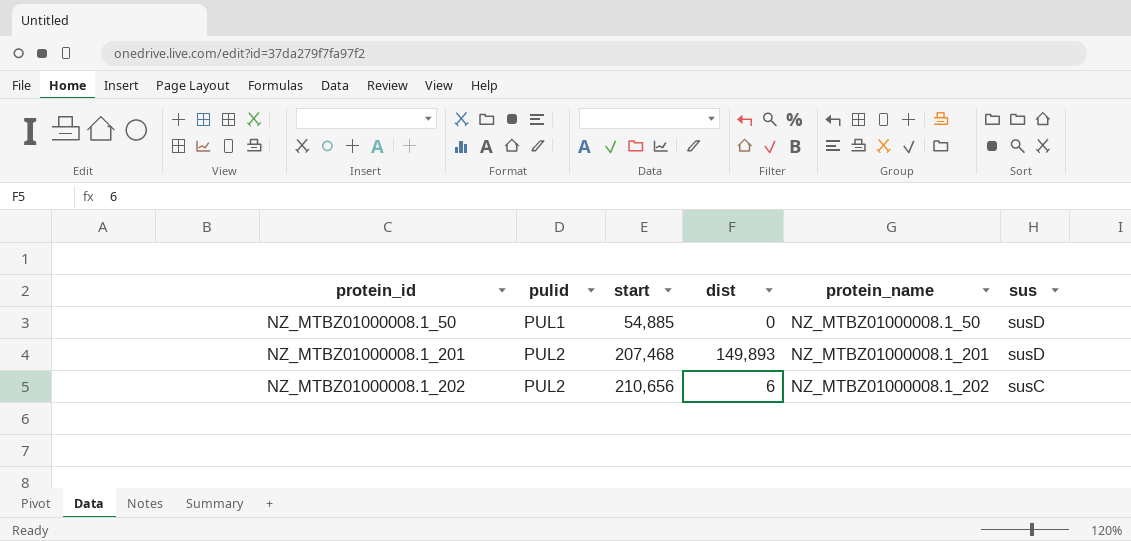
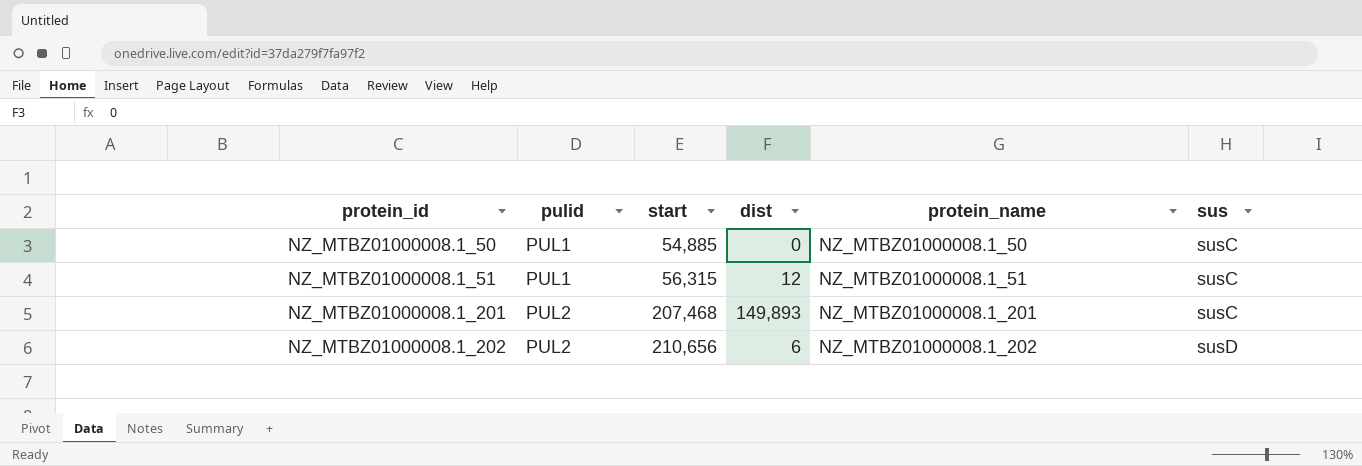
NZ_MTBZ01000008.1_50 | sus: susD -> susC
row NZ_MTBZ01000008.1_51: none -> PUL1 | 56,315 | 12 | NZ_MTBZ01000008.1_51 | susC
NZ_MTBZ01000008.1_201 | sus: susD -> susC
NZ_MTBZ01000008.1_202 | sus: susC -> susD

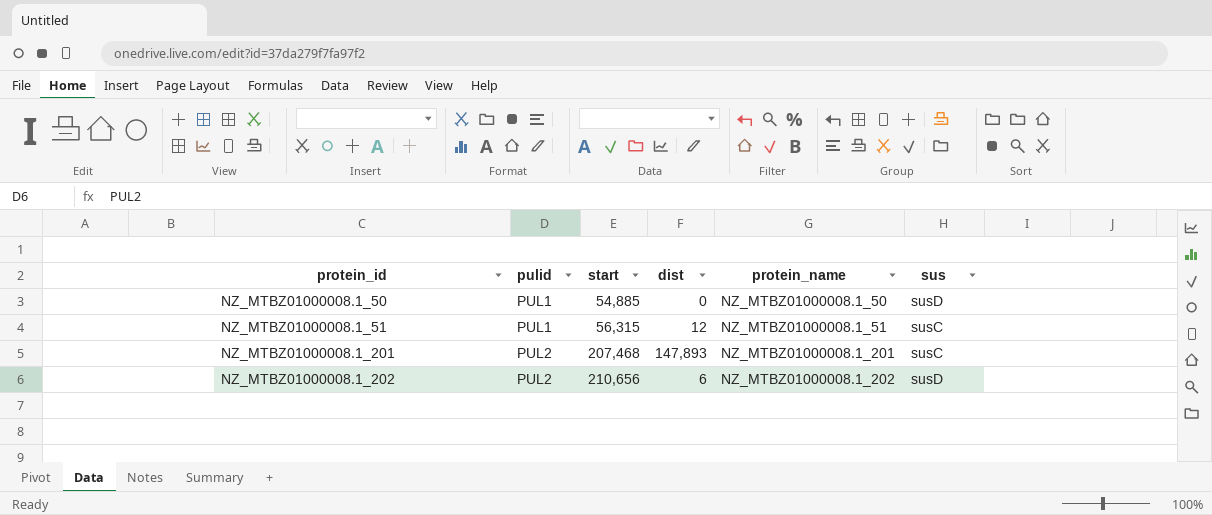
NZ_MTBZ01000008.1_50 | sus: susC -> susD
NZ_MTBZ01000008.1_201 | dist: 149,893 -> 147,893

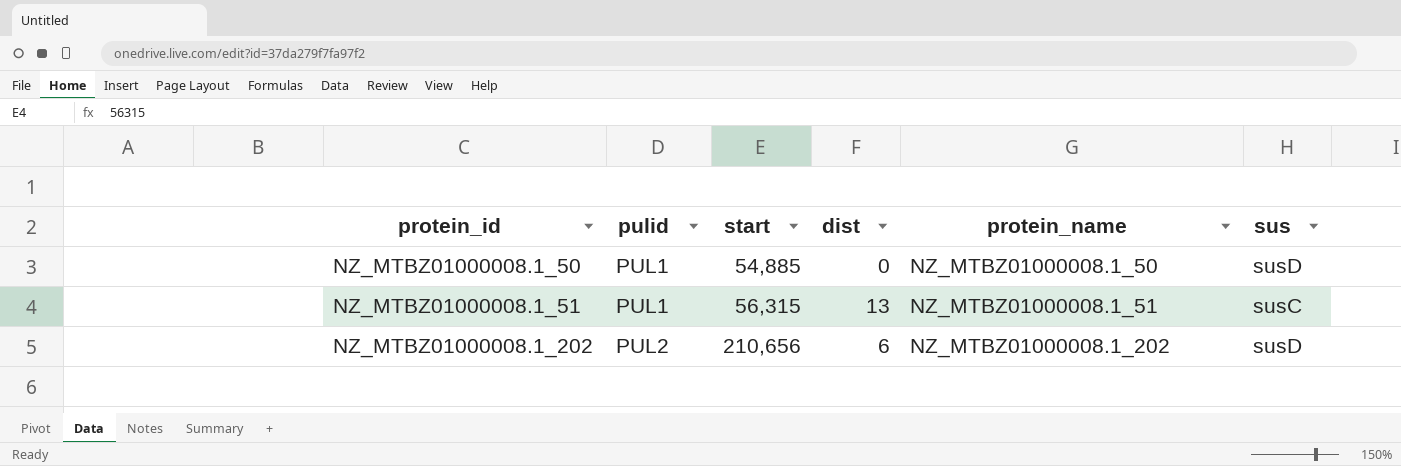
row NZ_MTBZ01000008.1_201: PUL2 | 207,468 | 147,893 | NZ_MTBZ01000008.1_201 | susC -> none
NZ_MTBZ01000008.1_51 | dist: 12 -> 13

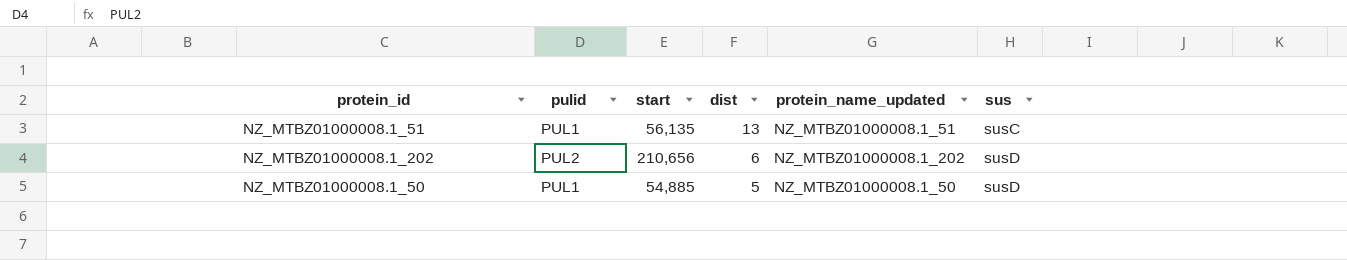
row order: protein_id ascending -> dist descending
column name: protein_name -> protein_name_updated
NZ_MTBZ01000008.1_51 | start: 56,315 -> 56,135
NZ_MTBZ01000008.1_50 | dist: 0 -> 5

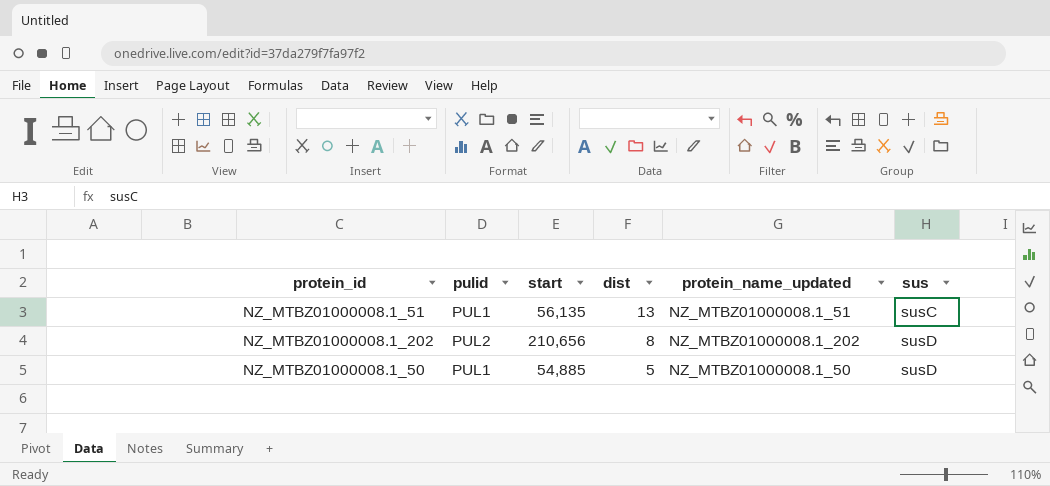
NZ_MTBZ01000008.1_202 | dist: 6 -> 8

